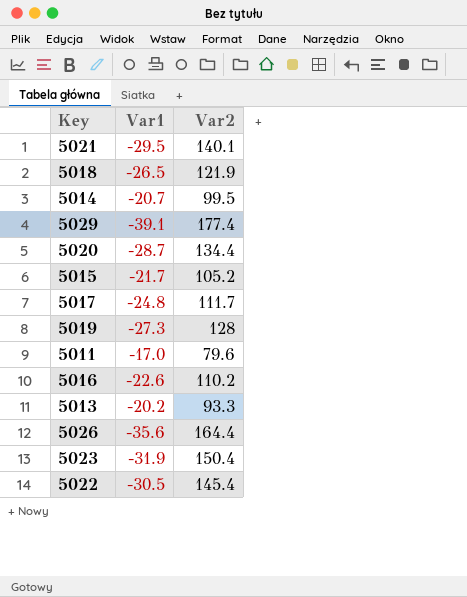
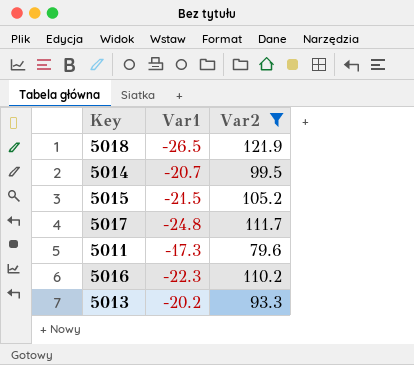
filter: none -> Var2 <= 121.9
5015 | Var1: -21.7 -> -21.5
5011 | Var1: -17.0 -> -17.3
5016 | Var1: -22.6 -> -22.3

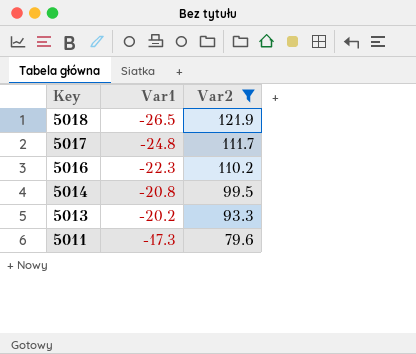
row order: none -> Key descending
row 5015: -21.5 | 105.2 -> none
5014 | Var1: -20.7 -> -20.8

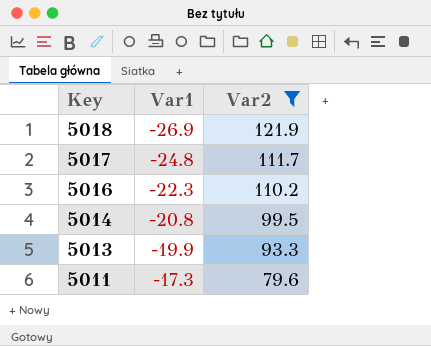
5018 | Var1: -26.5 -> -26.9
5013 | Var1: -20.2 -> -19.9

